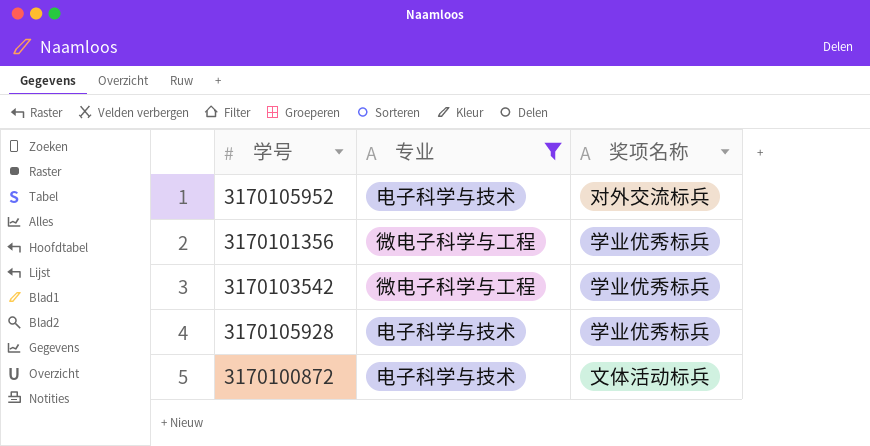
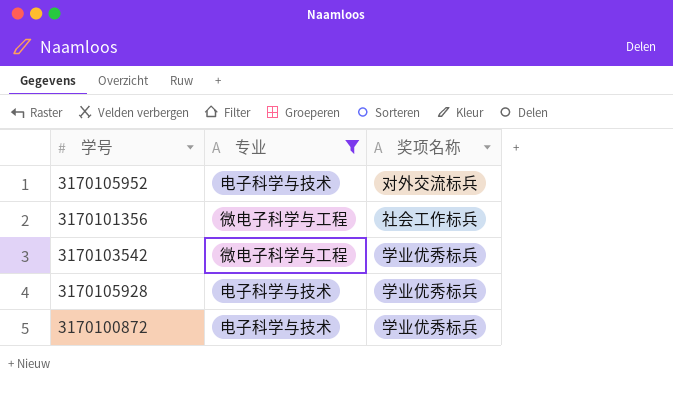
3170101356 | 奖项名称: 学业优秀标兵 -> 社会工作标兵
3170100872 | 奖项名称: 文体活动标兵 -> 学业优秀标兵

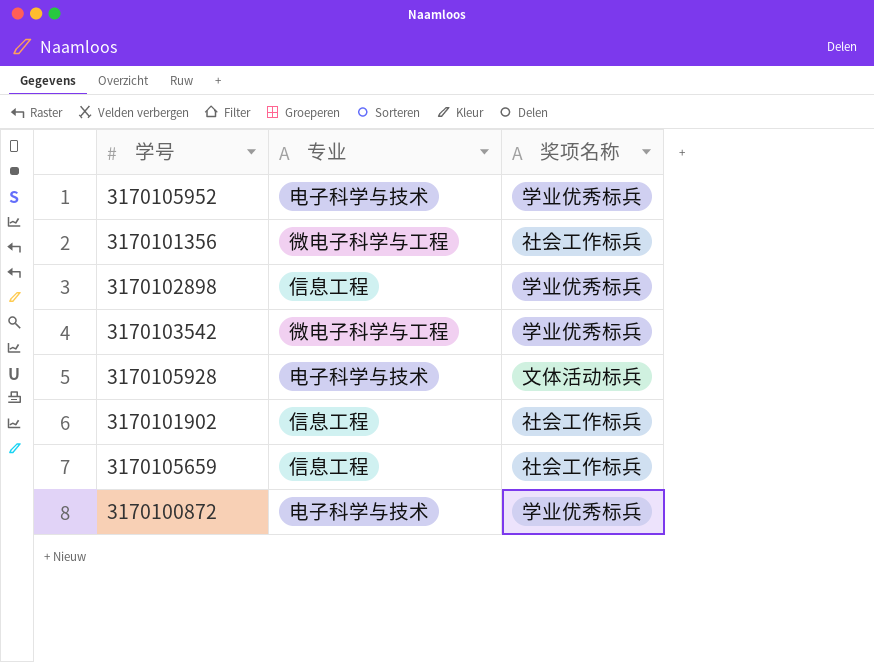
filter: 专业 != 信息工程 -> none
3170105952 | 奖项名称: 对外交流标兵 -> 学业优秀标兵
3170105928 | 奖项名称: 学业优秀标兵 -> 文体活动标兵

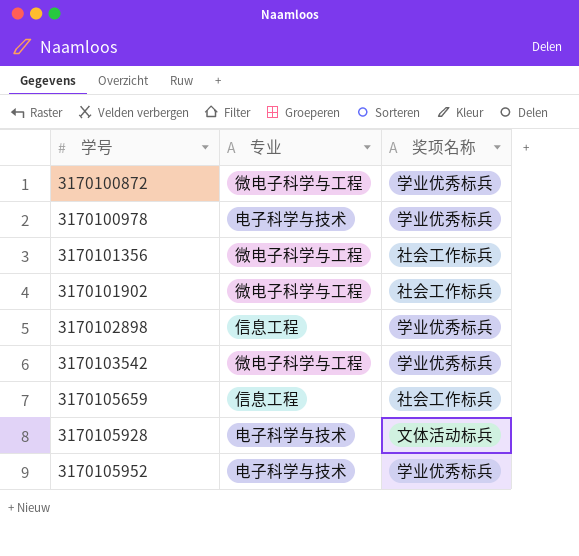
row order: none -> 学号 ascending
3170100872 | 专业: 电子科学与技术 -> 微电子科学与工程
row 3170100978: none -> 电子科学与技术 | 学业优秀标兵
3170101902 | 专业: 信息工程 -> 微电子科学与工程

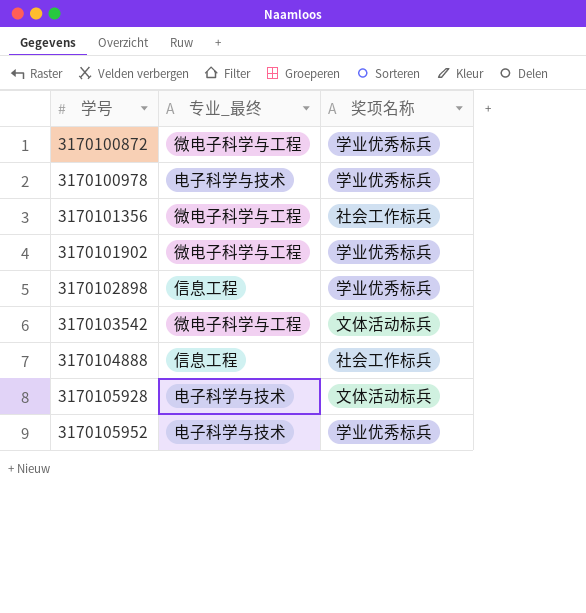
column name: 专业 -> 专业_最终
row 3170105659: 信息工程 | 社会工作标兵 -> none
3170101902 | 奖项名称: 社会工作标兵 -> 学业优秀标兵
3170103542 | 奖项名称: 学业优秀标兵 -> 文体活动标兵
row 3170104888: none -> 信息工程 | 社会工作标兵

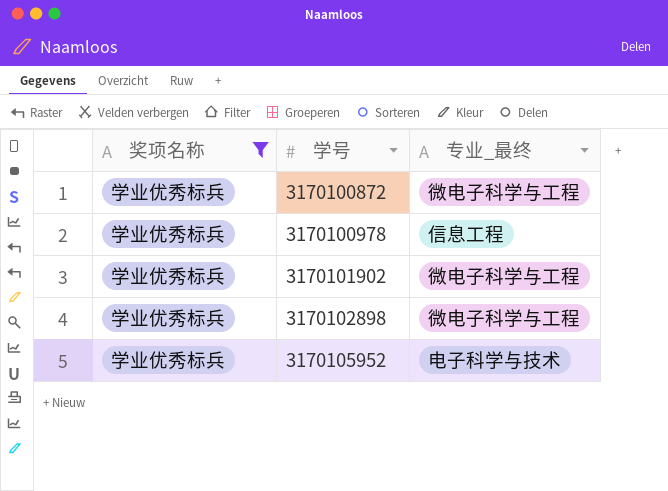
filter: none -> 奖项名称 = 学业优秀标兵
column 奖项名称 | position: 3 -> 1
3170100978 | 专业_最终: 电子科学与技术 -> 信息工程
3170102898 | 专业_最终: 信息工程 -> 微电子科学与工程

